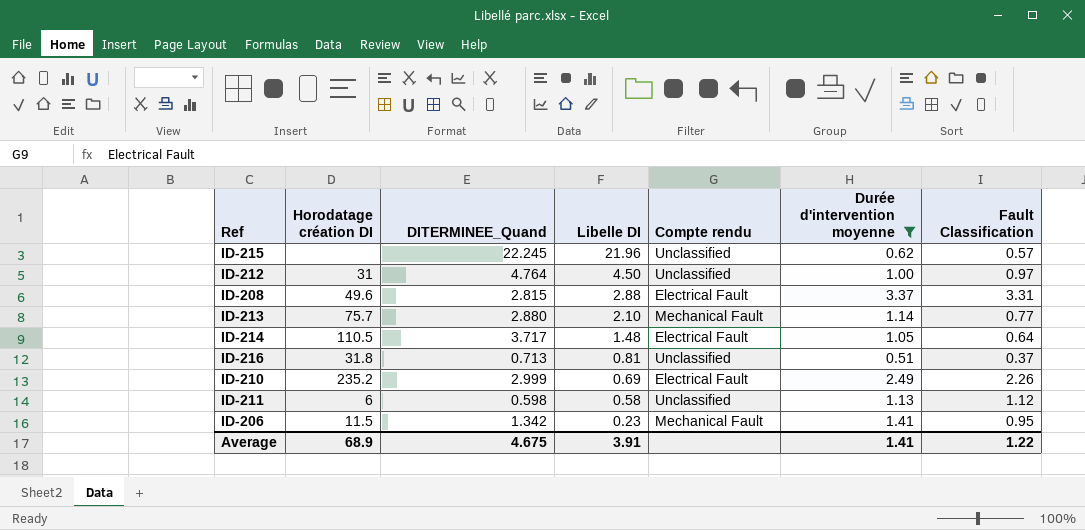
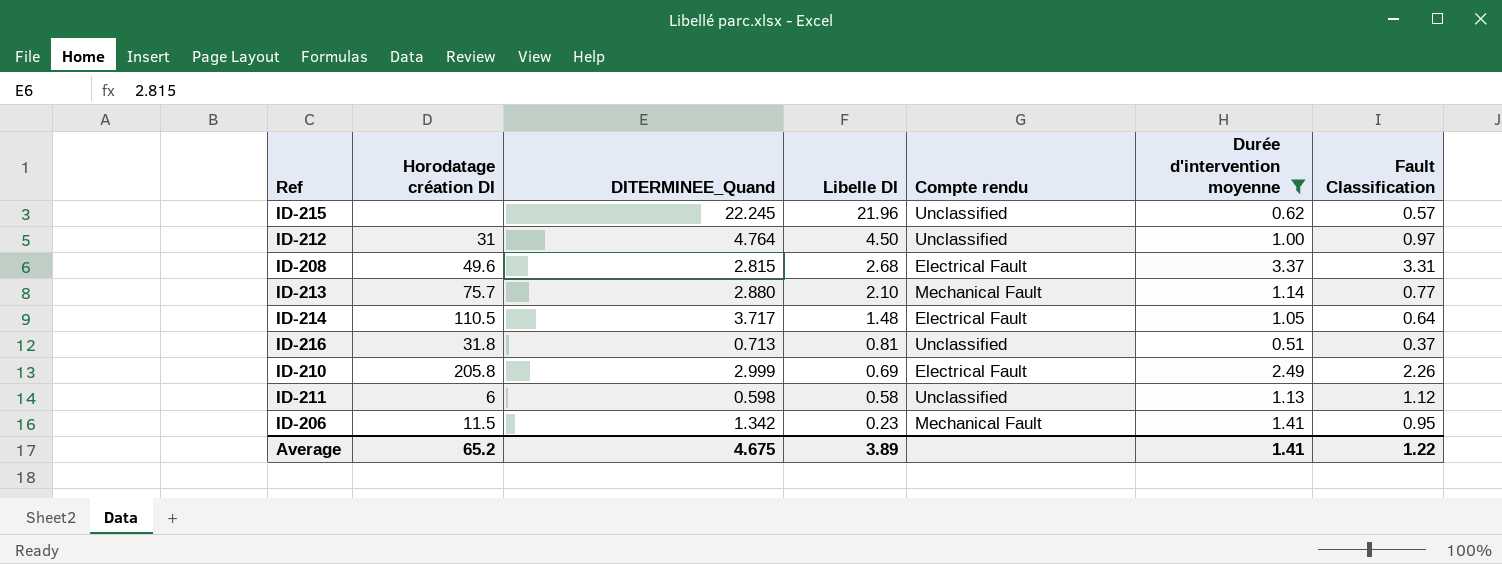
ID-208 | Libelle DI: 2.88 -> 2.68
ID-210 | Horodatage création DI: 235.2 -> 205.8
Average | Horodatage création DI: 68.9 -> 65.2
Average | Libelle DI: 3.91 -> 3.89

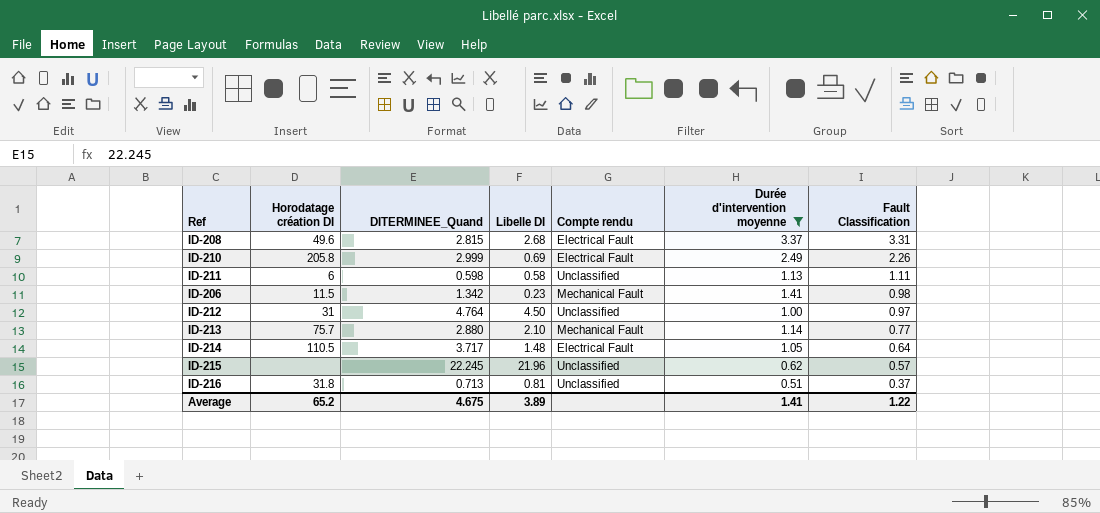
row order: Libelle DI descending -> Fault Classification descending
ID-211 | Fault Classification: 1.12 -> 1.11
ID-206 | Fault Classification: 0.95 -> 0.98

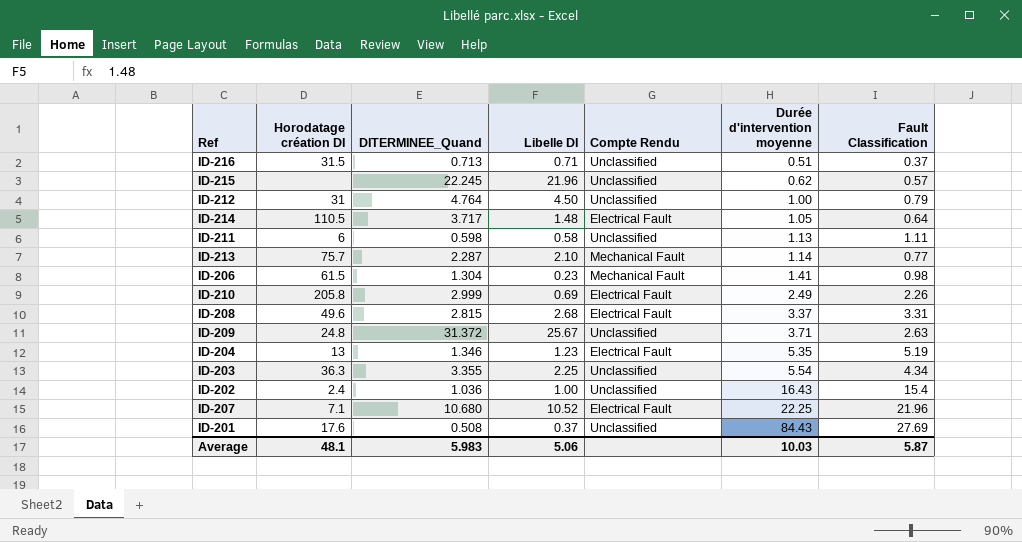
filter: Durée d'intervention moyenne <= 3.37 -> none
row order: Fault Classification descending -> Durée d'intervention moyenne ascending
column name: Compte rendu -> Compte Rendu
ID-216 | Horodatage création DI: 31.8 -> 31.5
ID-216 | Libelle DI: 0.81 -> 0.71
ID-212 | Fault Classification: 0.97 -> 0.79
ID-213 | DITERMINEE_Quand: 2.880 -> 2.287
ID-206 | Horodatage création DI: 11.5 -> 61.5
ID-206 | DITERMINEE_Quand: 1.342 -> 1.304
Average | Horodatage création DI: 65.2 -> 48.1
Average | DITERMINEE_Quand: 4.675 -> 5.983
Average | Libelle DI: 3.89 -> 5.06
Average | Durée d'intervention moyenne: 1.41 -> 10.03
Average | Fault Classification: 1.22 -> 5.87

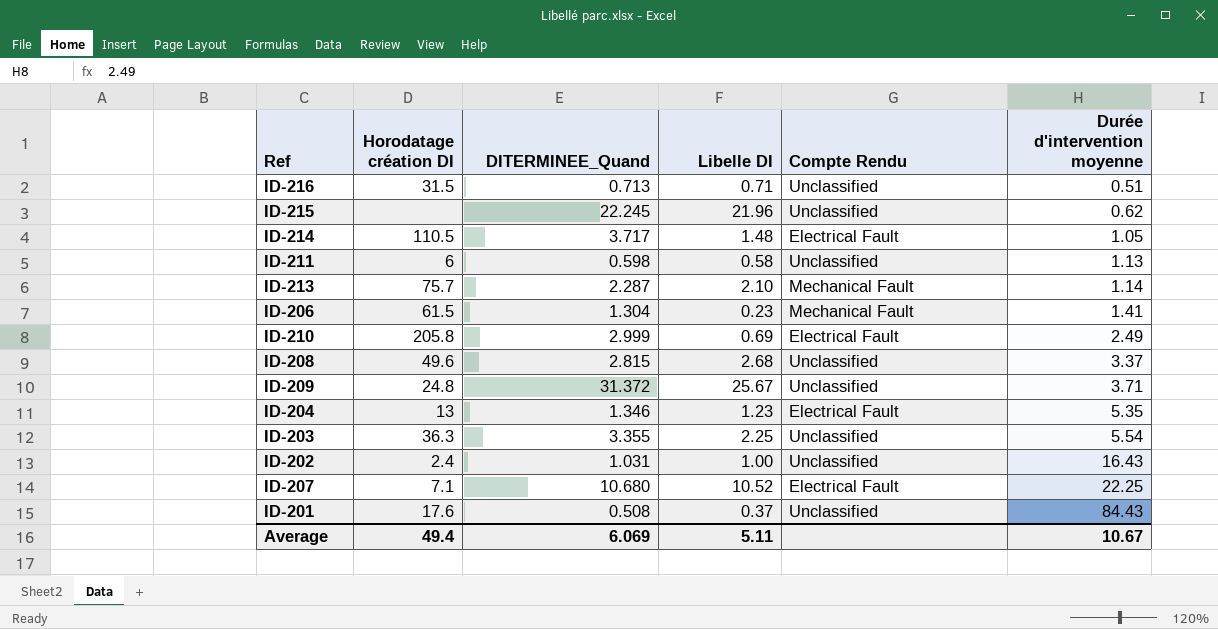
column Fault Classification | position: 7 -> none
row ID-212: 31 | 4.764 | 4.50 | Unclassified | 1.00 | 0.79 -> none
ID-208 | Compte Rendu: Electrical Fault -> Unclassified
ID-202 | DITERMINEE_Quand: 1.036 -> 1.031
Average | Horodatage création DI: 48.1 -> 49.4
Average | DITERMINEE_Quand: 5.983 -> 6.069
Average | Libelle DI: 5.06 -> 5.11
Average | Durée d'intervention moyenne: 10.03 -> 10.67

